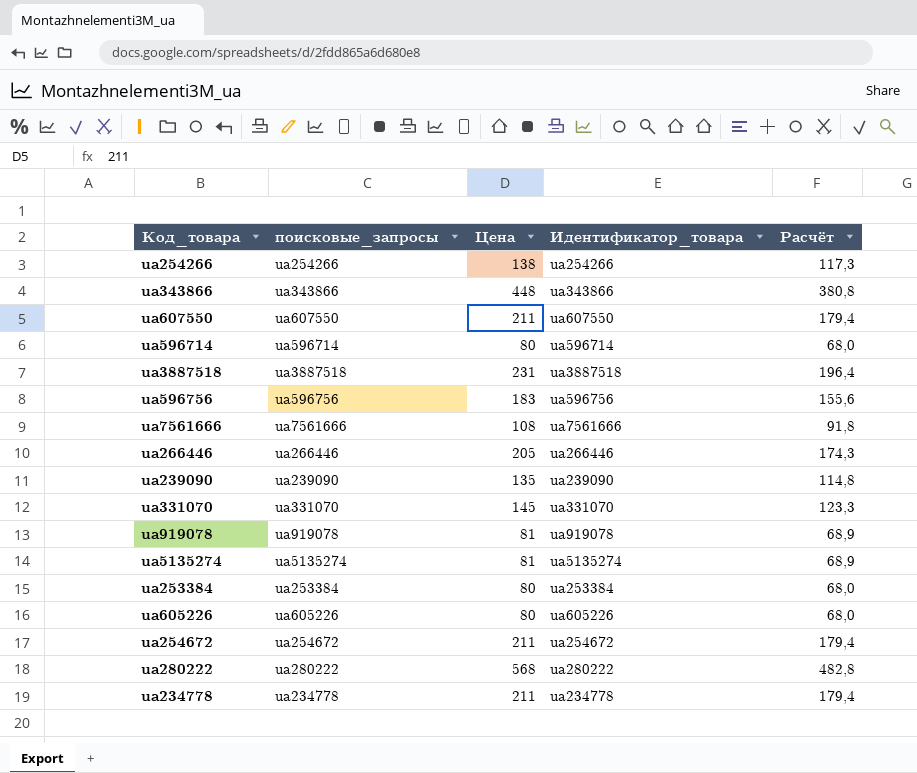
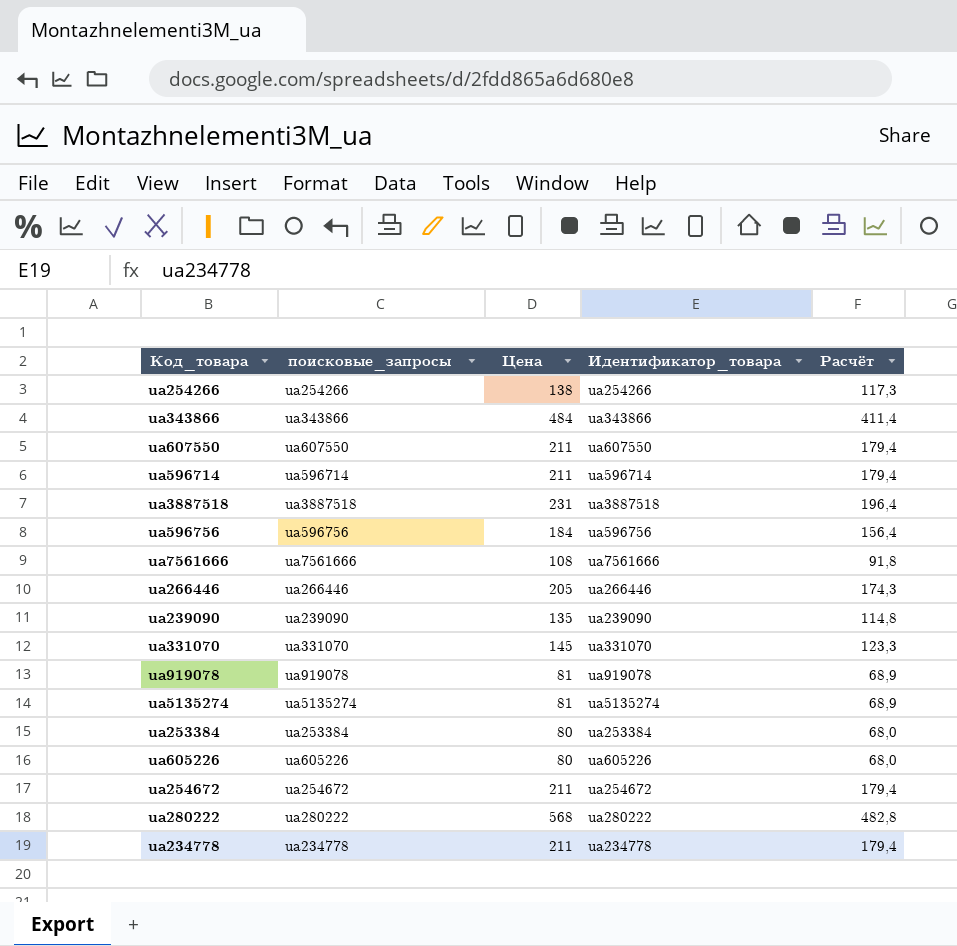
ua343866 | Цена: 448 -> 484
ua343866 | Расчёт: 380,8 -> 411,4
ua596714 | Цена: 80 -> 211
ua596714 | Расчёт: 68,0 -> 179,4
ua596756 | Цена: 183 -> 184
ua596756 | Расчёт: 155,6 -> 156,4

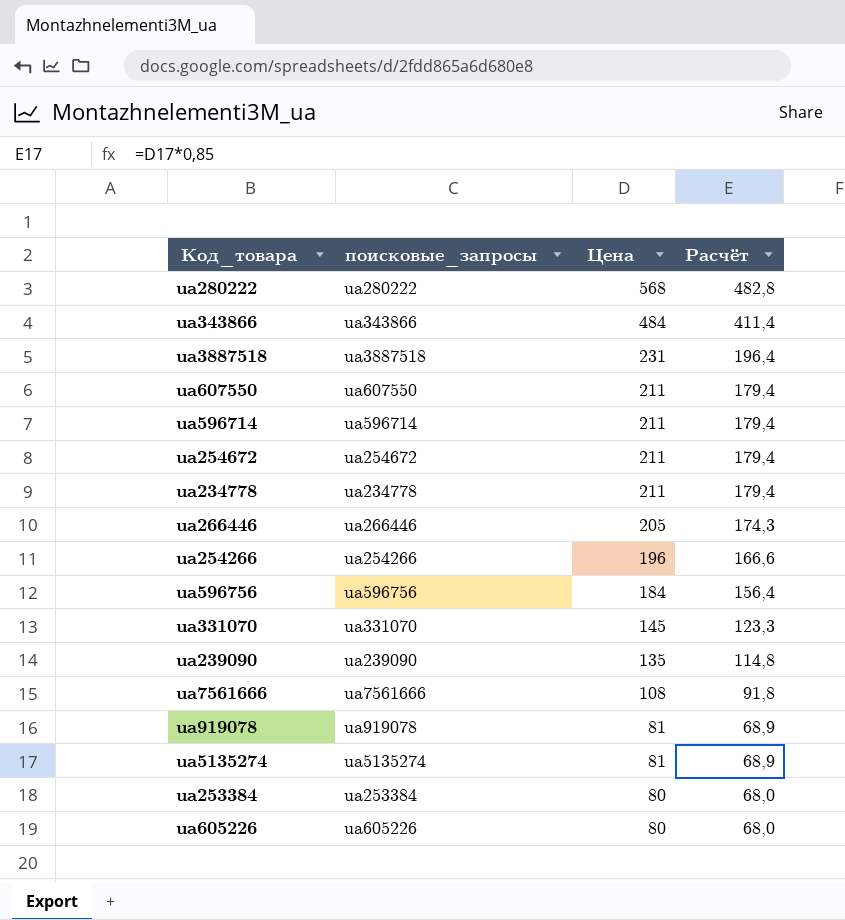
row order: none -> Цена descending
column Идентификатор_товара | position: 4 -> none
ua254266 | Цена: 138 -> 196
ua254266 | Расчёт: 117,3 -> 166,6

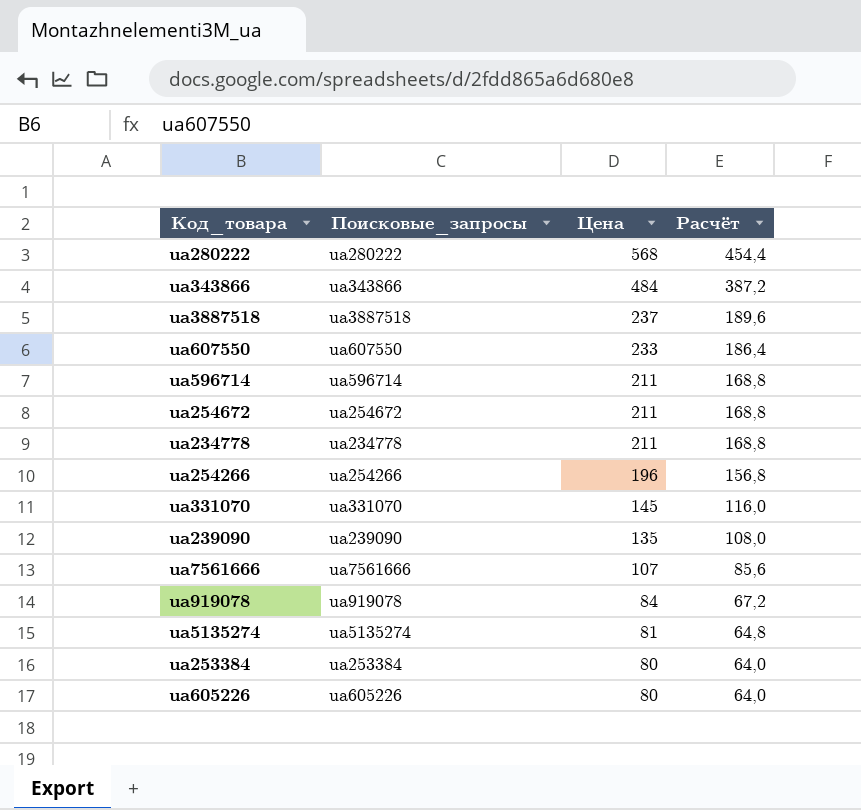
column name: поисковые_запросы -> Поисковые_запросы
column Расчёт | formula: [Цена] * 0,85 -> [Цена] * 0,8
row ua266446: ua266446 | 205 | 174,3 -> none
row ua596756: ua596756 | 184 | 156,4 -> none
ua3887518 | Цена: 231 -> 237
ua607550 | Цена: 211 -> 233
ua7561666 | Цена: 108 -> 107
ua919078 | Цена: 81 -> 84

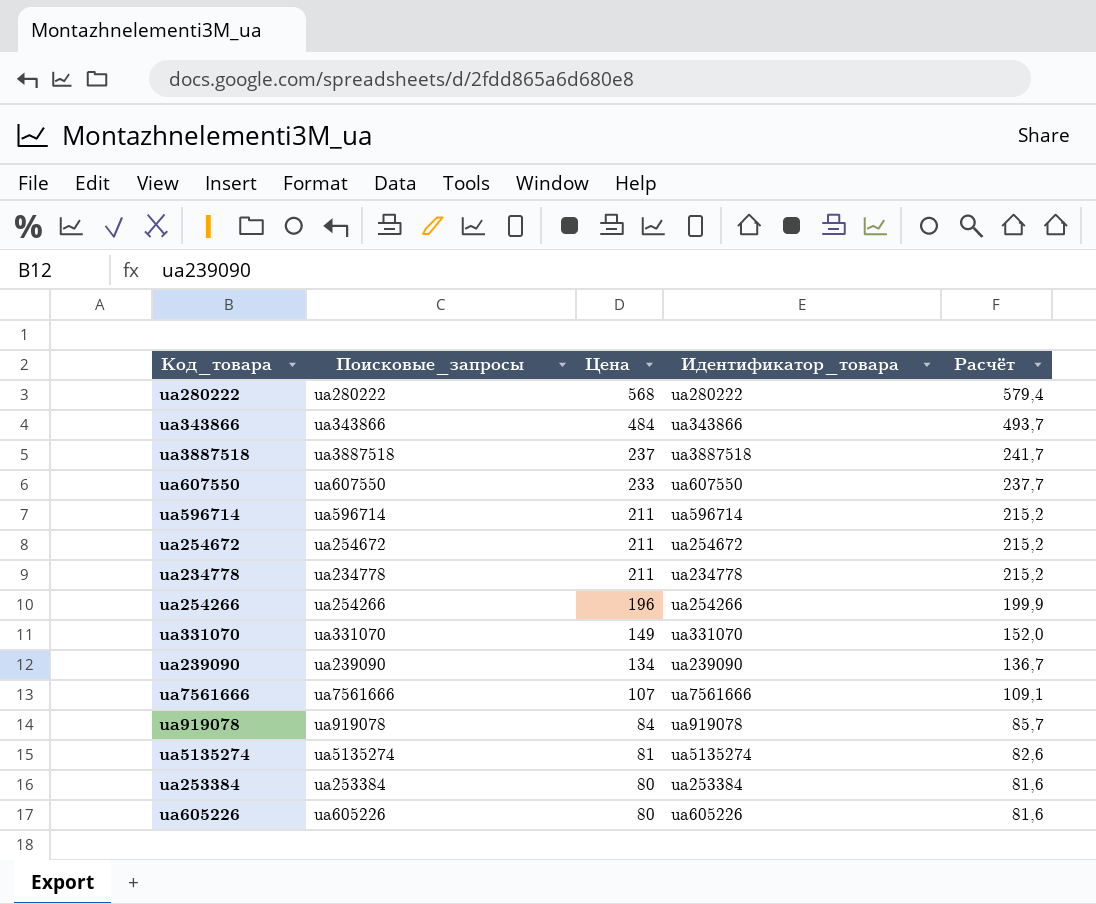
column Идентификатор_товара | position: none -> 4
column Расчёт | formula: [Цена] * 0,8 -> [Цена] * 1,02
ua331070 | Цена: 145 -> 149
ua239090 | Цена: 135 -> 134

